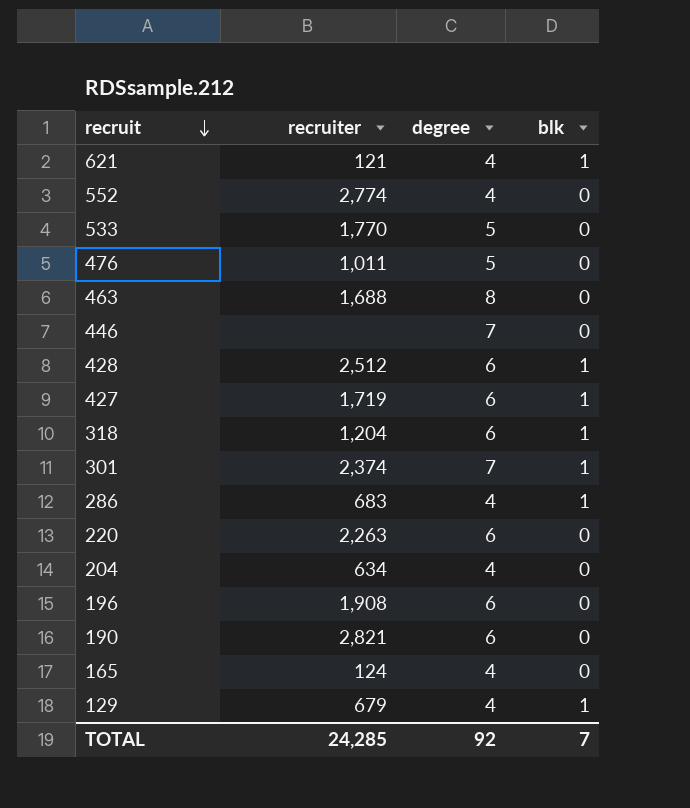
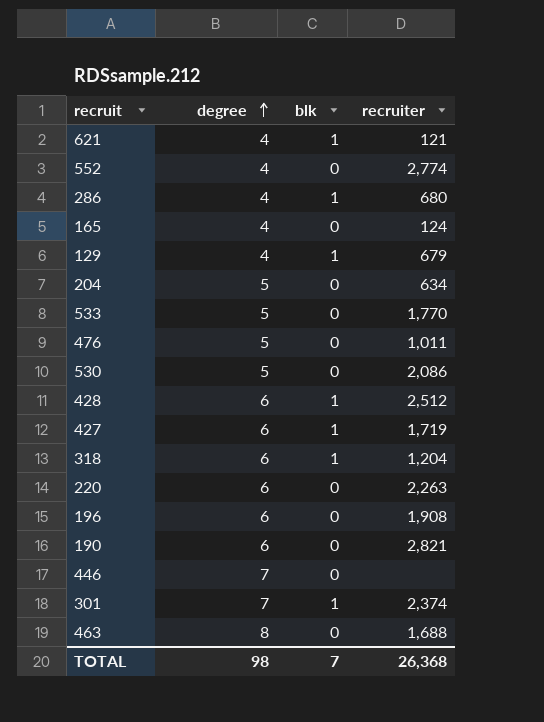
row order: recruit descending -> degree ascending
column recruiter | position: 2 -> 4
286 | recruiter: 683 -> 680
204 | degree: 4 -> 5
row 530: none -> 5 | 0 | 2,086
TOTAL | degree: 92 -> 98
TOTAL | recruiter: 24,285 -> 26,368

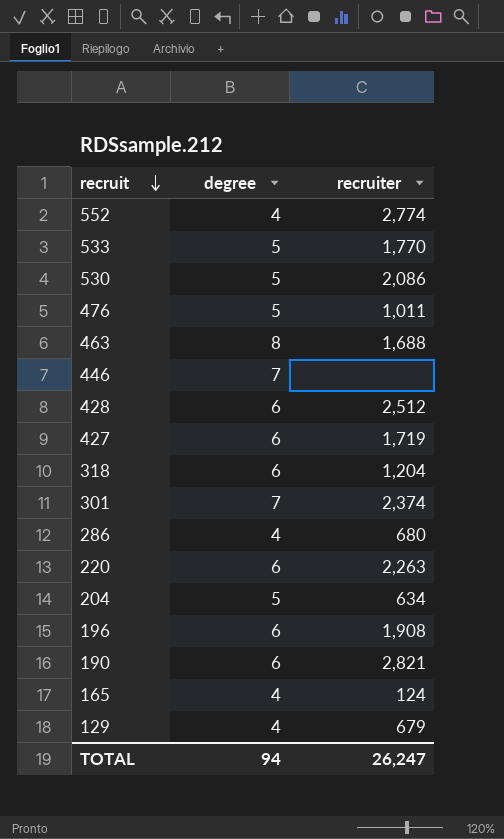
row order: degree ascending -> recruit descending
column blk | position: 3 -> none
row 621: 4 | 1 | 121 -> none
TOTAL | degree: 98 -> 94
TOTAL | recruiter: 26,368 -> 26,247

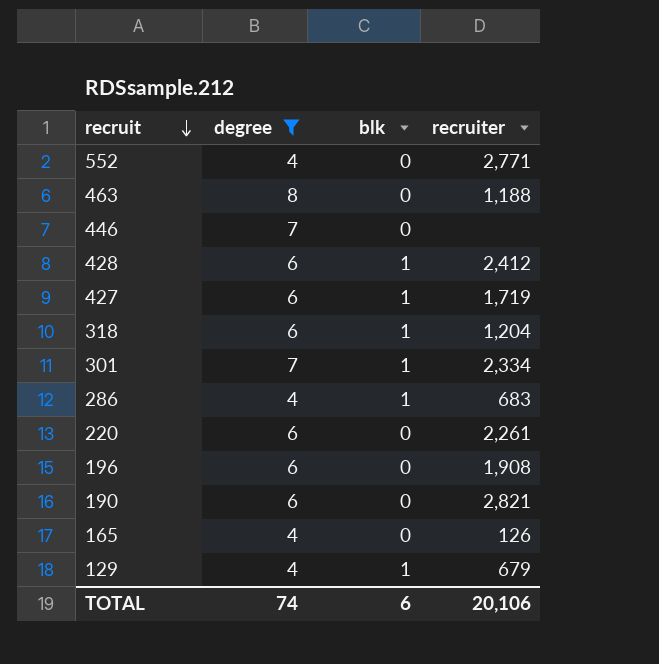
filter: none -> degree != 5
column blk | position: none -> 3
552 | recruiter: 2,774 -> 2,771
463 | recruiter: 1,688 -> 1,188
428 | recruiter: 2,512 -> 2,412
301 | recruiter: 2,374 -> 2,334
286 | recruiter: 680 -> 683
220 | recruiter: 2,263 -> 2,261
165 | recruiter: 124 -> 126
TOTAL | degree: 94 -> 74
TOTAL | recruiter: 26,247 -> 20,106

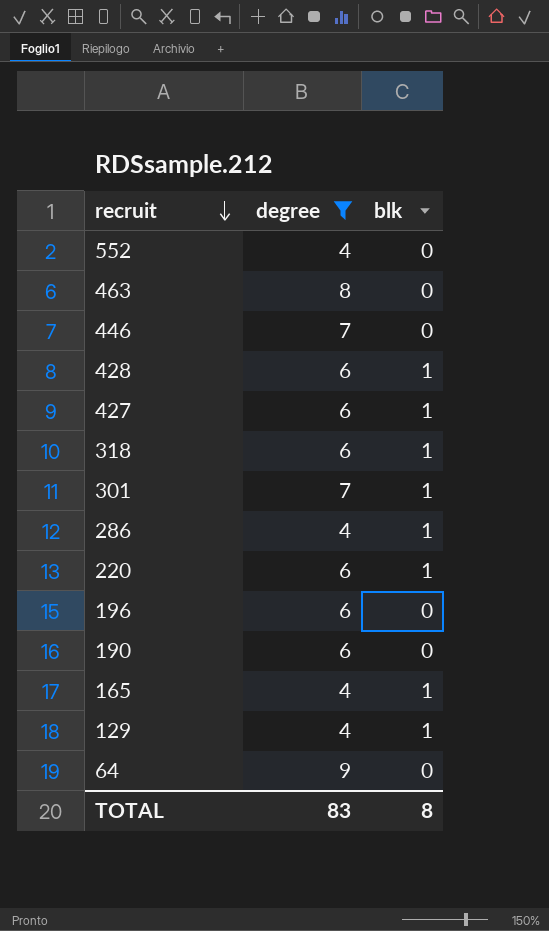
column recruiter | position: 4 -> none
220 | blk: 0 -> 1
165 | blk: 0 -> 1
row 64: none -> 9 | 0
TOTAL | degree: 74 -> 83
TOTAL | blk: 6 -> 8

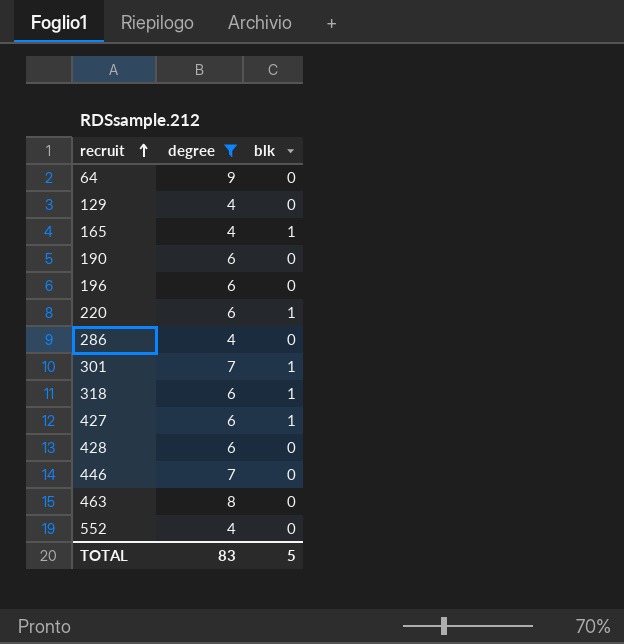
row order: recruit descending -> recruit ascending
129 | blk: 1 -> 0
286 | blk: 1 -> 0
428 | blk: 1 -> 0
TOTAL | blk: 8 -> 5

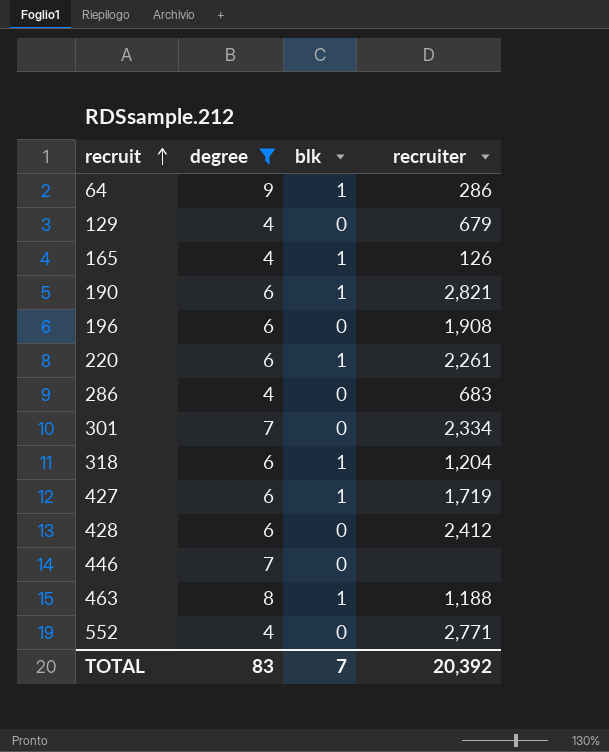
column recruiter | position: none -> 4
64 | blk: 0 -> 1
190 | blk: 0 -> 1
301 | blk: 1 -> 0
463 | blk: 0 -> 1
TOTAL | blk: 5 -> 7

